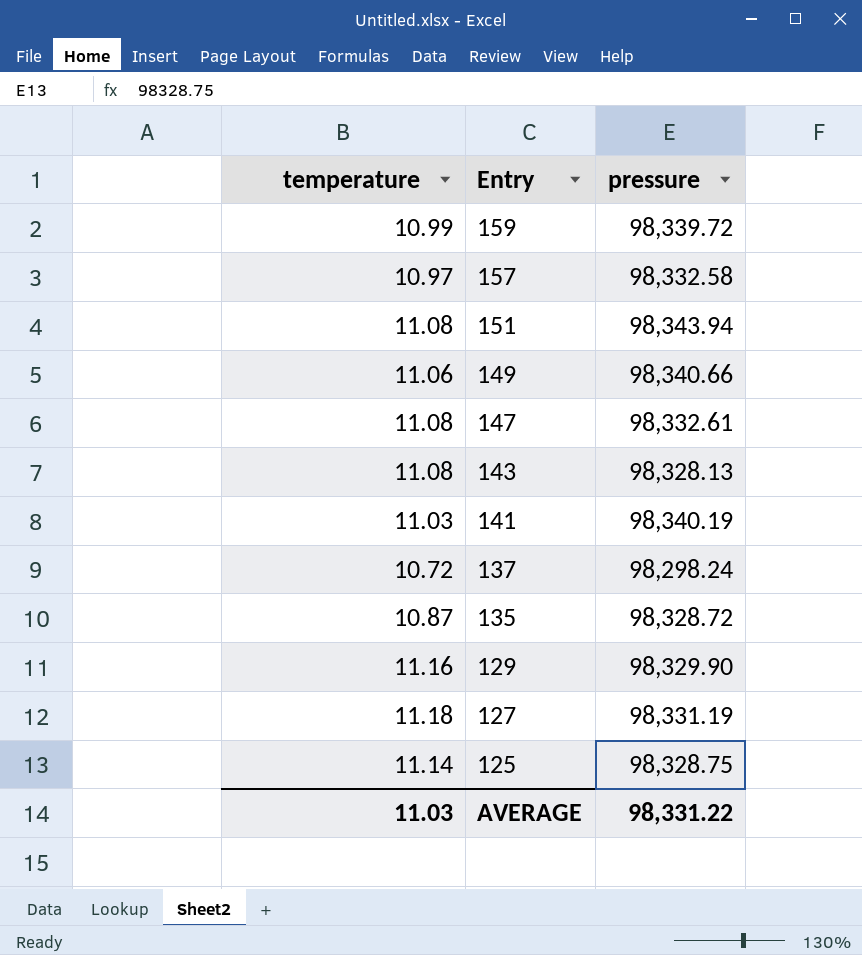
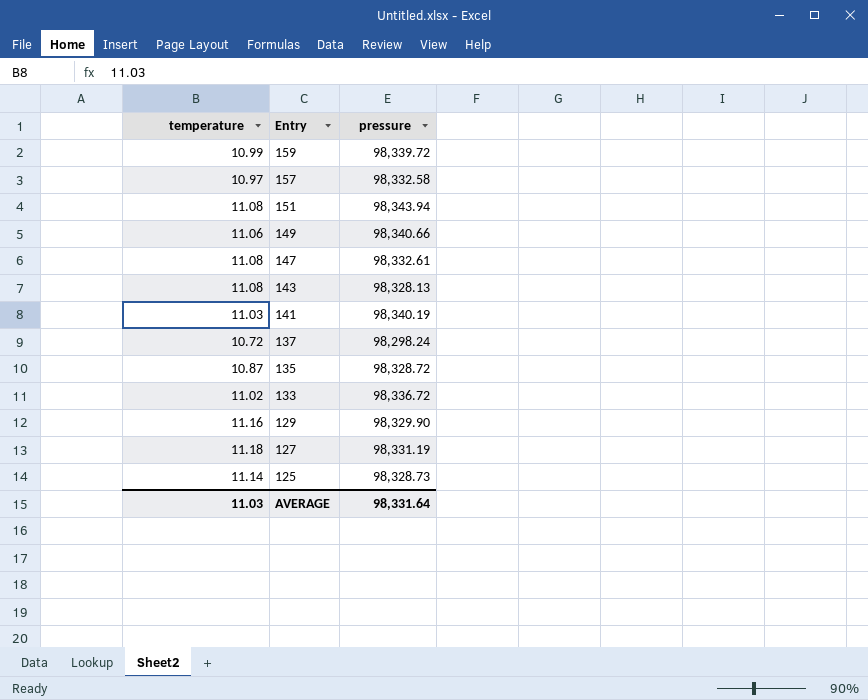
row 133: none -> 11.02 | 98,336.72
125 | pressure: 98,328.75 -> 98,328.73
AVERAGE | pressure: 98,331.22 -> 98,331.64

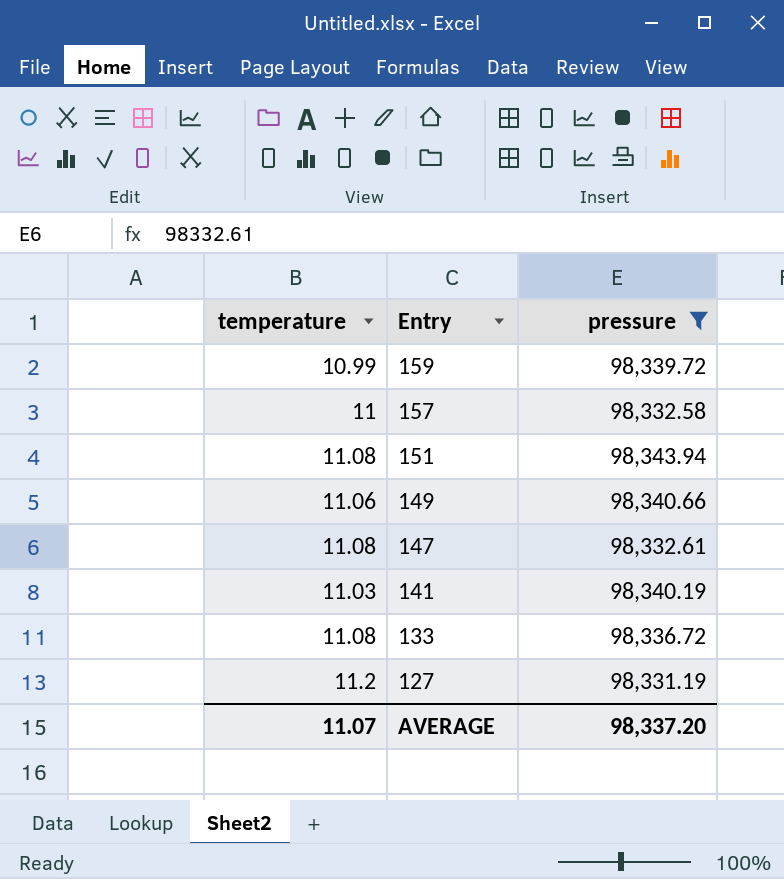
filter: none -> pressure >= 98,331.19
157 | temperature: 10.97 -> 11
133 | temperature: 11.02 -> 11.08
127 | temperature: 11.18 -> 11.2
AVERAGE | temperature: 11.03 -> 11.07
AVERAGE | pressure: 98,331.64 -> 98,337.20

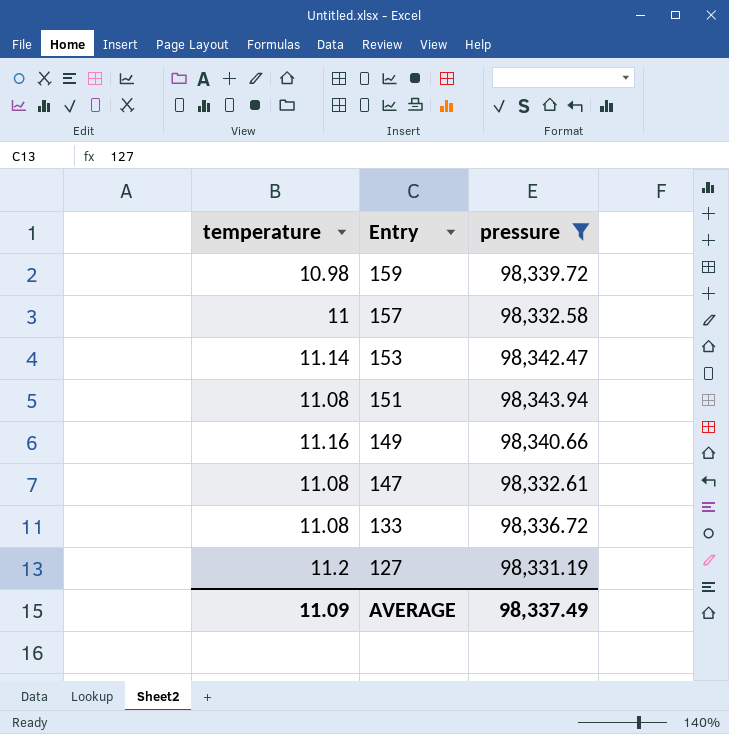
row 141: 11.03 | 98,340.19 -> none
159 | temperature: 10.99 -> 10.98
row 153: none -> 11.14 | 98,342.47
149 | temperature: 11.06 -> 11.16
AVERAGE | temperature: 11.07 -> 11.09
AVERAGE | pressure: 98,337.20 -> 98,337.49

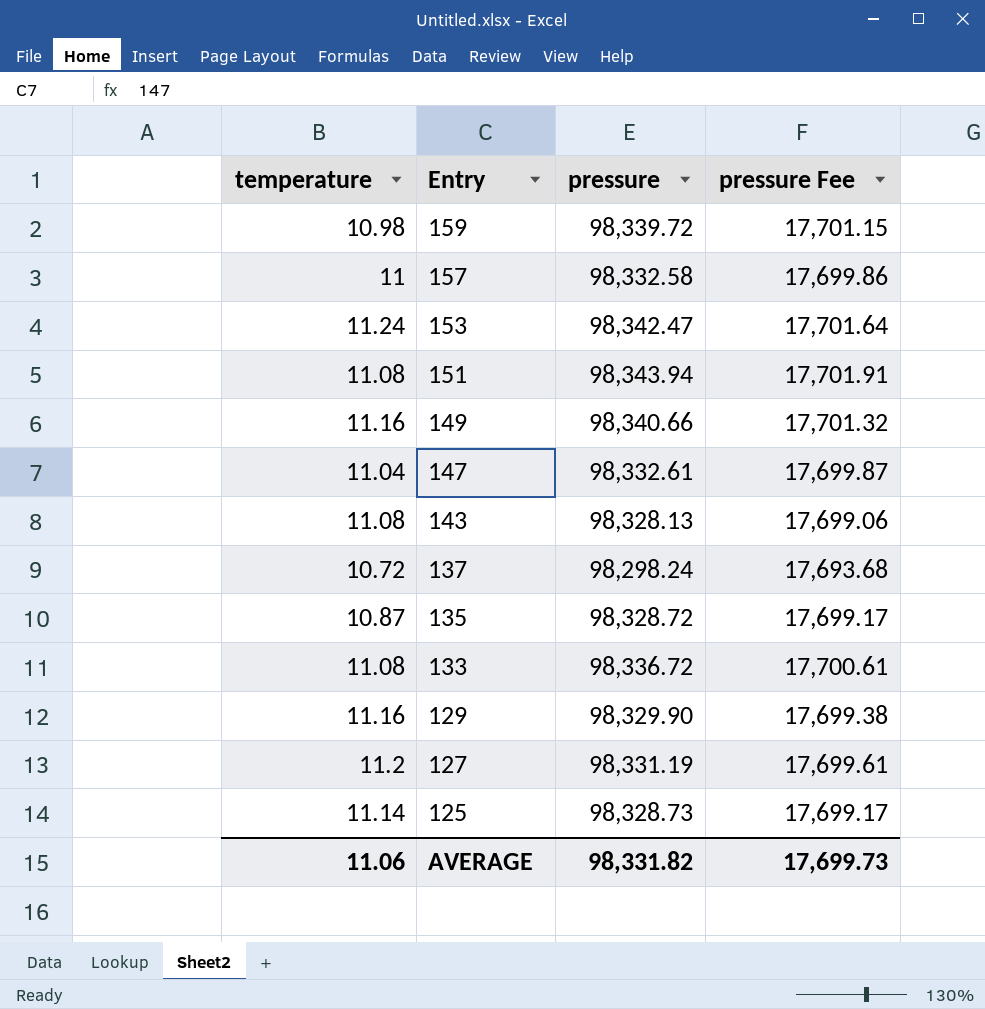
filter: pressure >= 98,331.19 -> none
column pressure Fee | formula: none -> [pressure] * 0.18
153 | temperature: 11.14 -> 11.24
147 | temperature: 11.08 -> 11.04
AVERAGE | temperature: 11.09 -> 11.06
AVERAGE | pressure: 98,337.49 -> 98,331.82

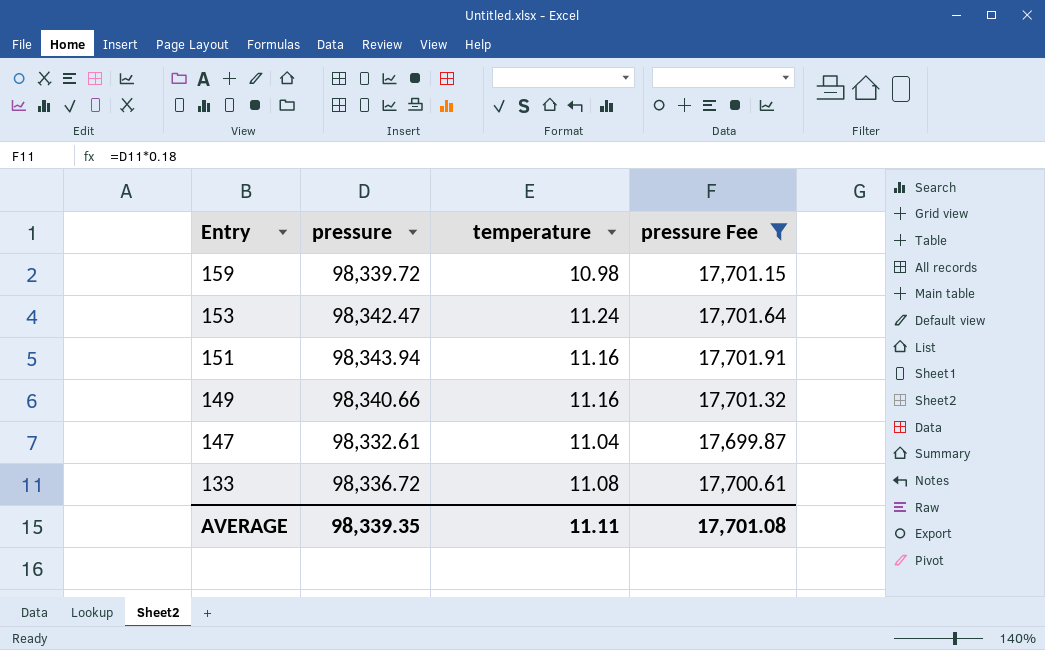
filter: none -> pressure Fee >= 17,699.87
column temperature | position: 1 -> 3
151 | temperature: 11.08 -> 11.16
AVERAGE | pressure: 98,331.82 -> 98,339.35
AVERAGE | temperature: 11.06 -> 11.11
AVERAGE | pressure Fee: 17,699.73 -> 17,701.08

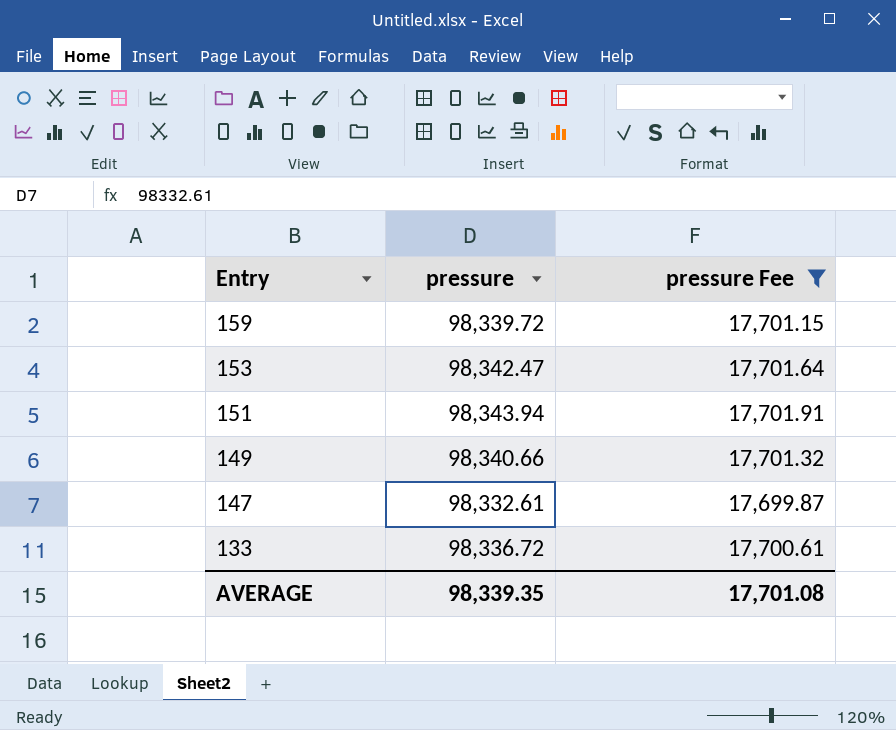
column temperature | position: 3 -> none

